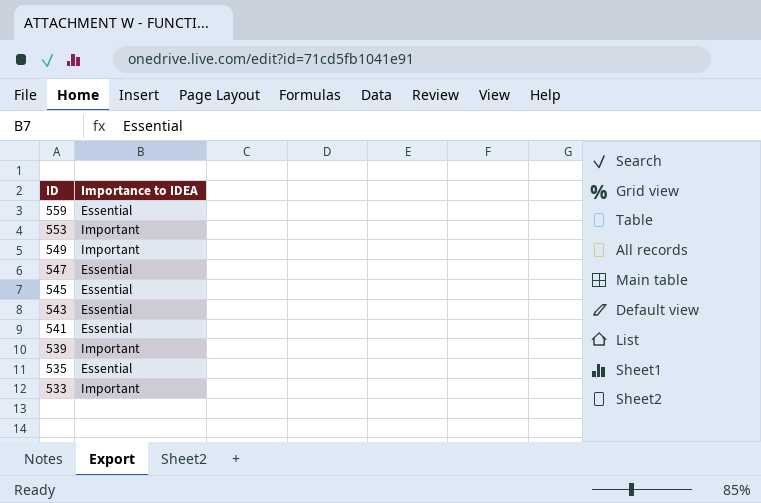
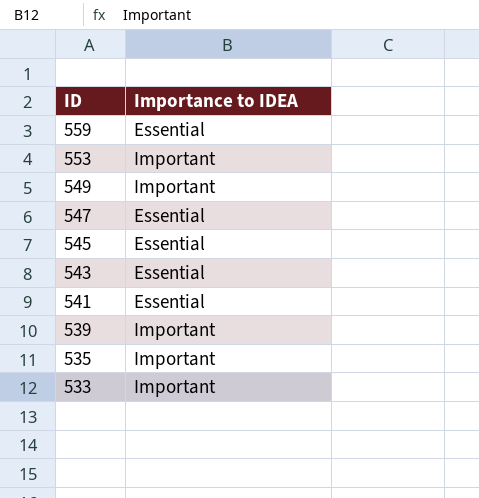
535 | Importance to IDEA: Essential -> Important

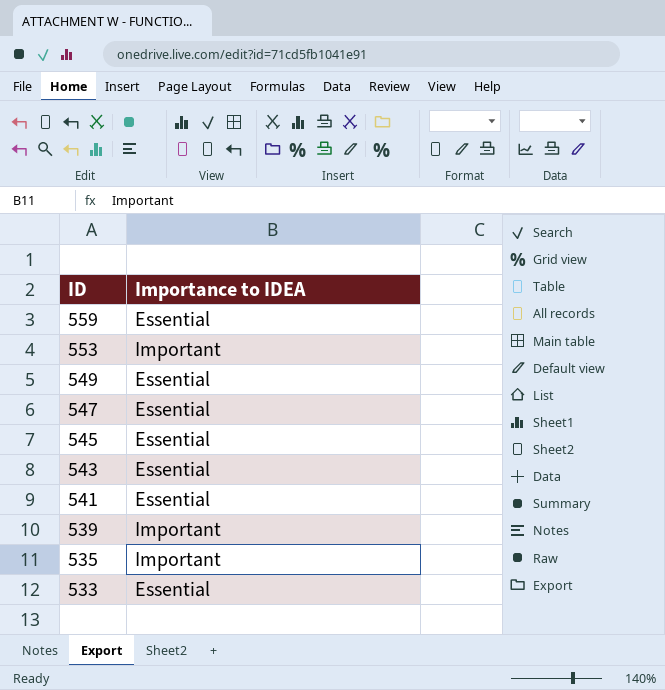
549 | Importance to IDEA: Important -> Essential
533 | Importance to IDEA: Important -> Essential

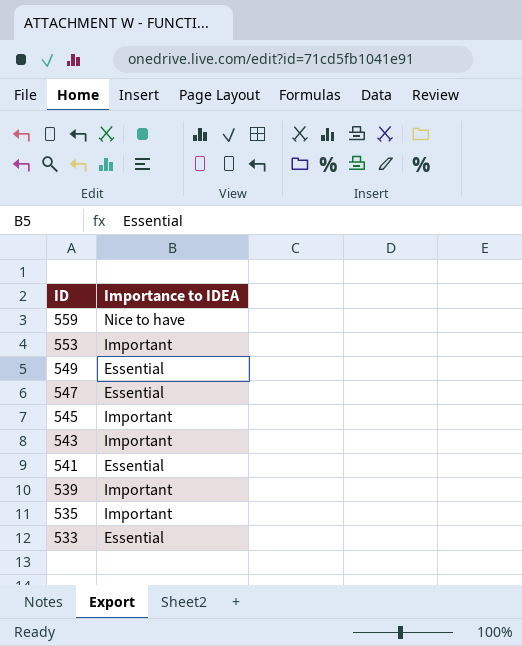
559 | Importance to IDEA: Essential -> Nice to have
545 | Importance to IDEA: Essential -> Important
543 | Importance to IDEA: Essential -> Important

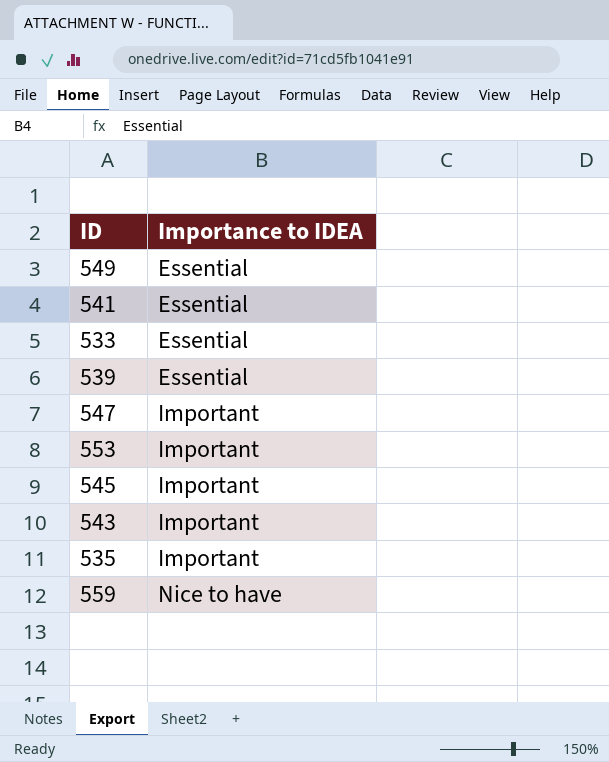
row order: ID descending -> Importance to IDEA ascending
539 | Importance to IDEA: Important -> Essential
547 | Importance to IDEA: Essential -> Important

